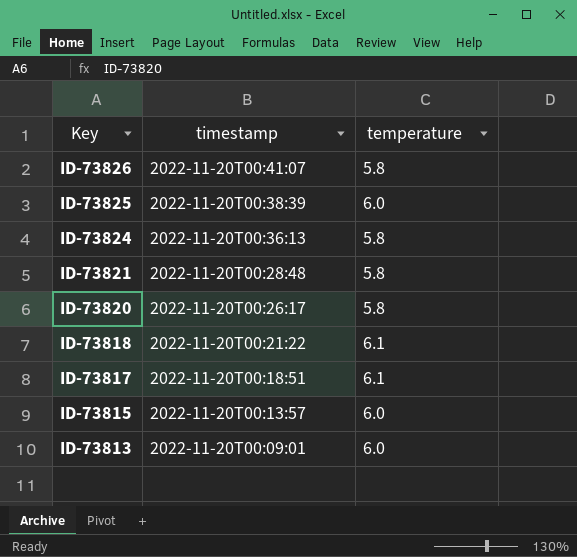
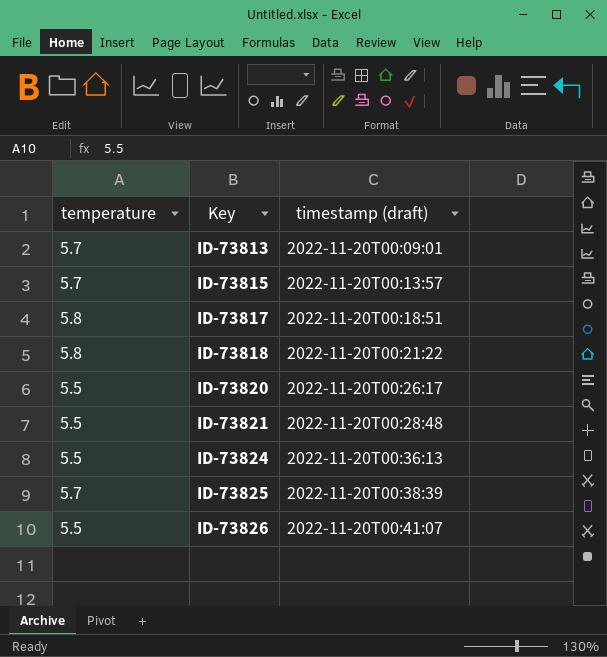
row order: Key descending -> Key ascending
column temperature | position: 3 -> 1
column name: timestamp -> timestamp (draft)
ID-73813 | temperature: 6.0 -> 5.7
ID-73815 | temperature: 6.0 -> 5.7
ID-73817 | temperature: 6.1 -> 5.8
ID-73818 | temperature: 6.1 -> 5.8
ID-73820 | temperature: 5.8 -> 5.5
ID-73821 | temperature: 5.8 -> 5.5
ID-73824 | temperature: 5.8 -> 5.5
ID-73825 | temperature: 6.0 -> 5.7
ID-73826 | temperature: 5.8 -> 5.5

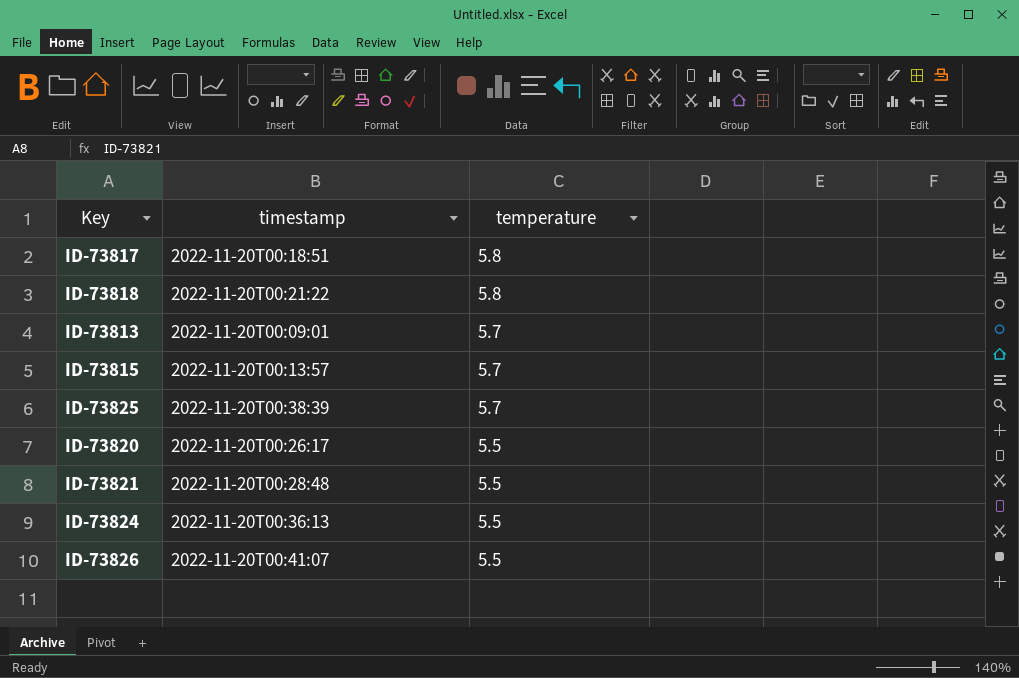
row order: Key ascending -> temperature descending
column name: timestamp (draft) -> timestamp
column temperature | position: 1 -> 3

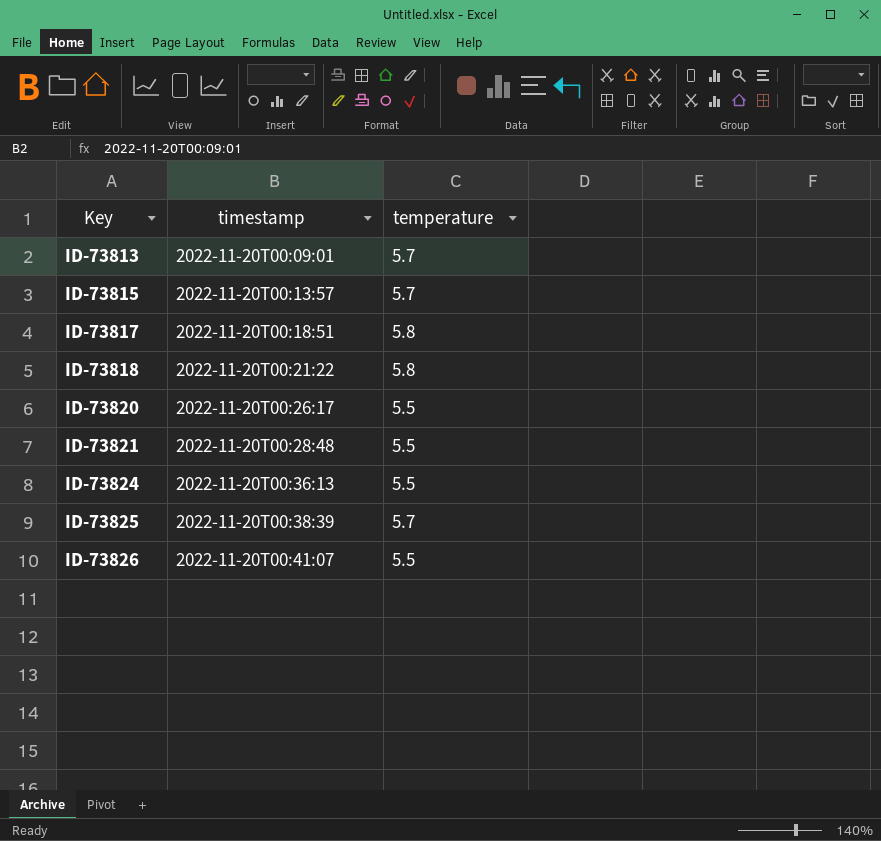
row order: temperature descending -> Key ascending

